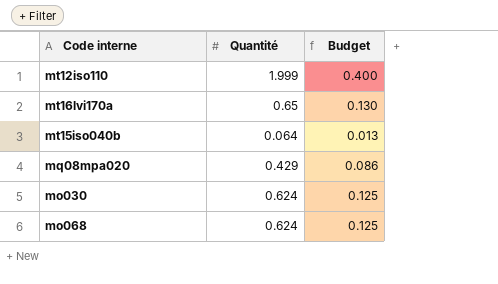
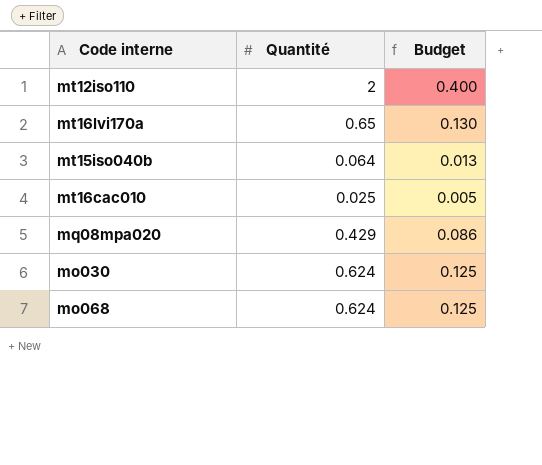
mt12iso110 | Quantité: 1.999 -> 2
row mt16cac010: none -> 0.025 | 0.005

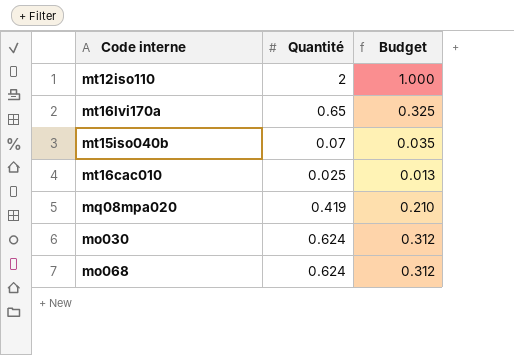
column Budget | formula: [Quantité] * 0.2 -> [Quantité] * 0.5
mt15iso040b | Quantité: 0.064 -> 0.07
mq08mpa020 | Quantité: 0.429 -> 0.419

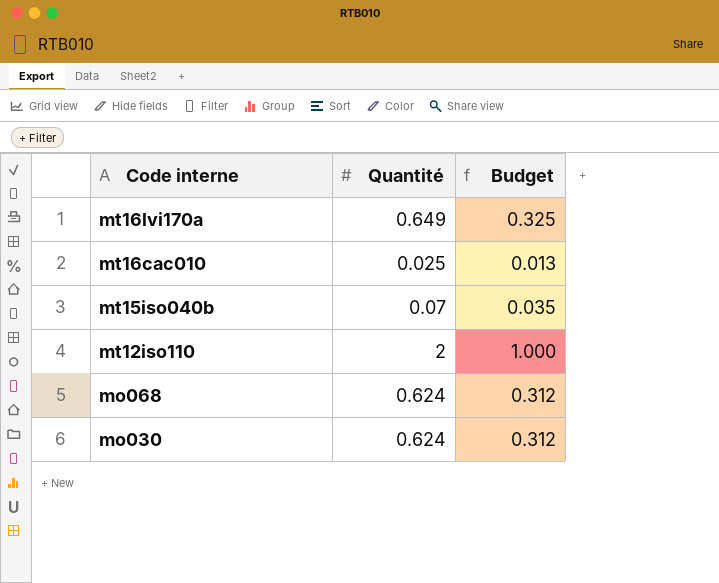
row order: none -> Code interne descending
row mq08mpa020: 0.419 | 0.210 -> none
mt16lvi170a | Quantité: 0.65 -> 0.649

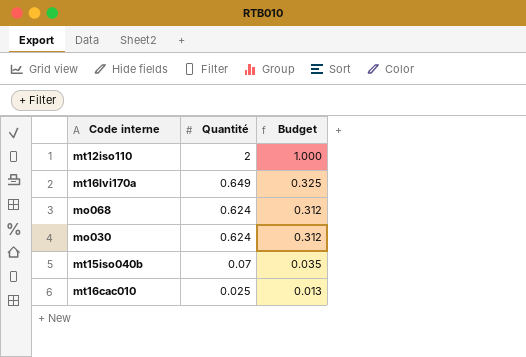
row order: Code interne descending -> Quantité descending

